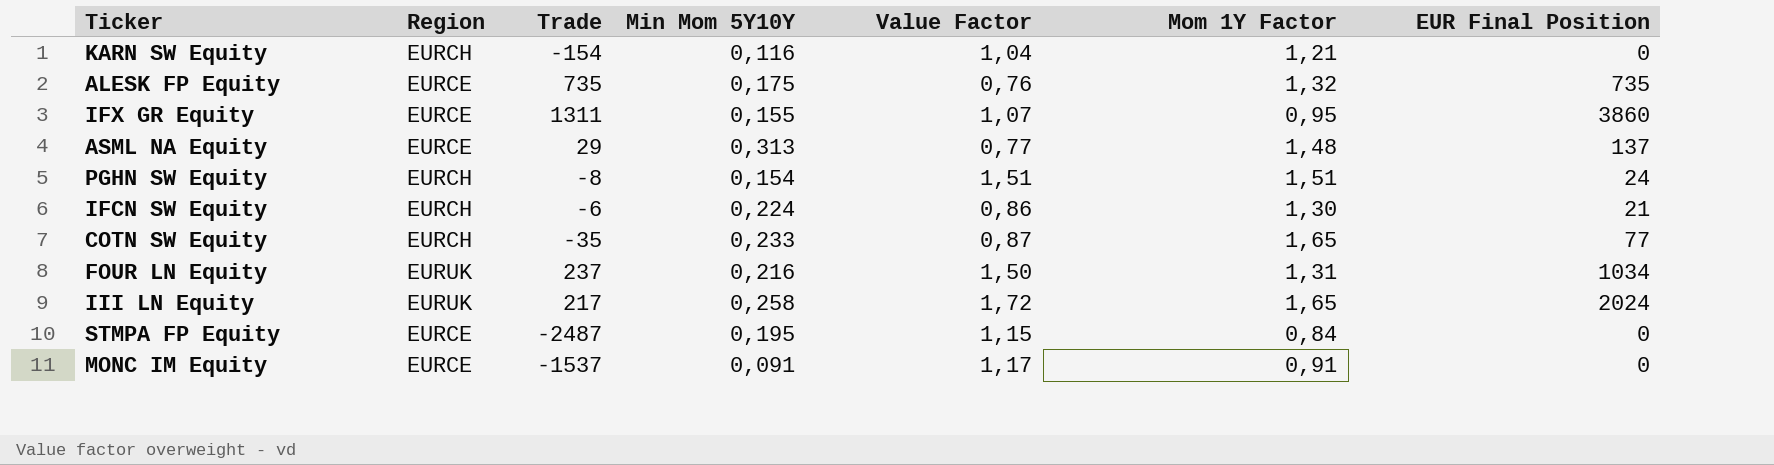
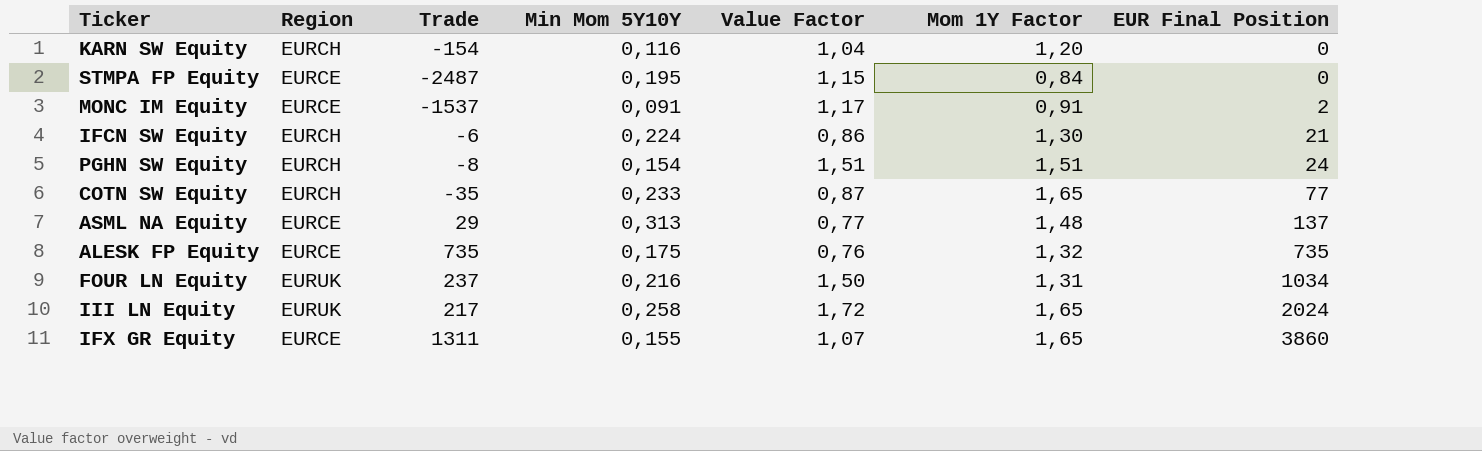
row order: none -> EUR Final Position ascending
KARN SW Equity | Mom 1Y Factor: 1,21 -> 1,20
MONC IM Equity | EUR Final Position: 0 -> 2
IFX GR Equity | Mom 1Y Factor: 0,95 -> 1,65

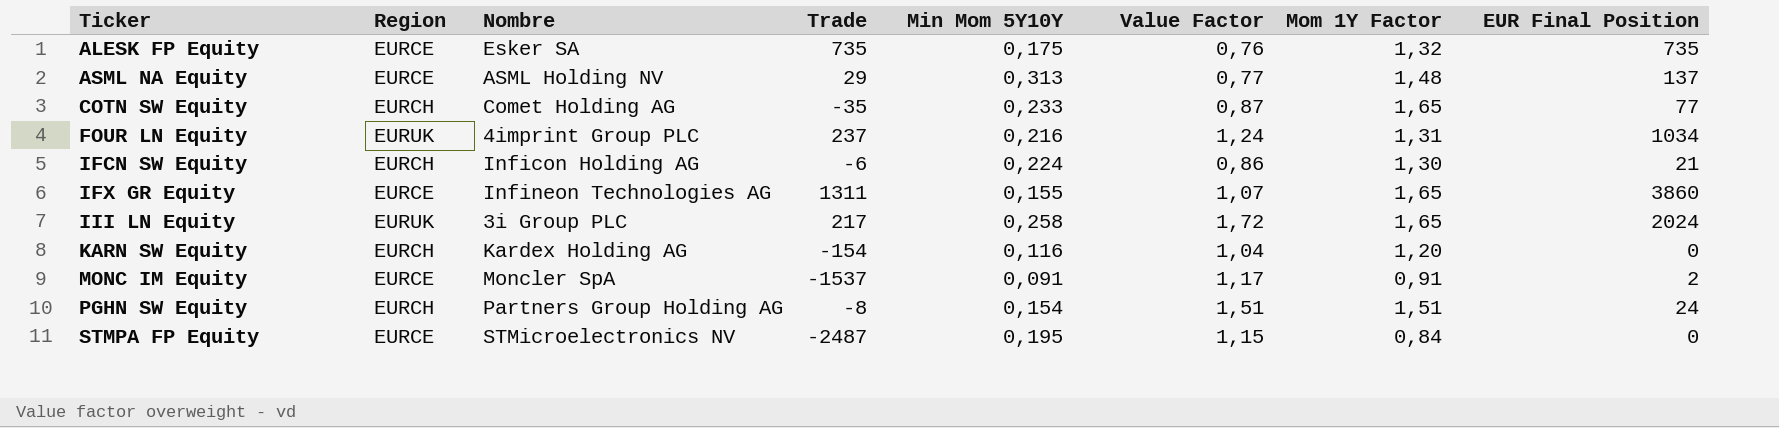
row order: EUR Final Position ascending -> Ticker ascending
column Nombre | position: none -> 3
FOUR LN Equity | Value Factor: 1,50 -> 1,24

